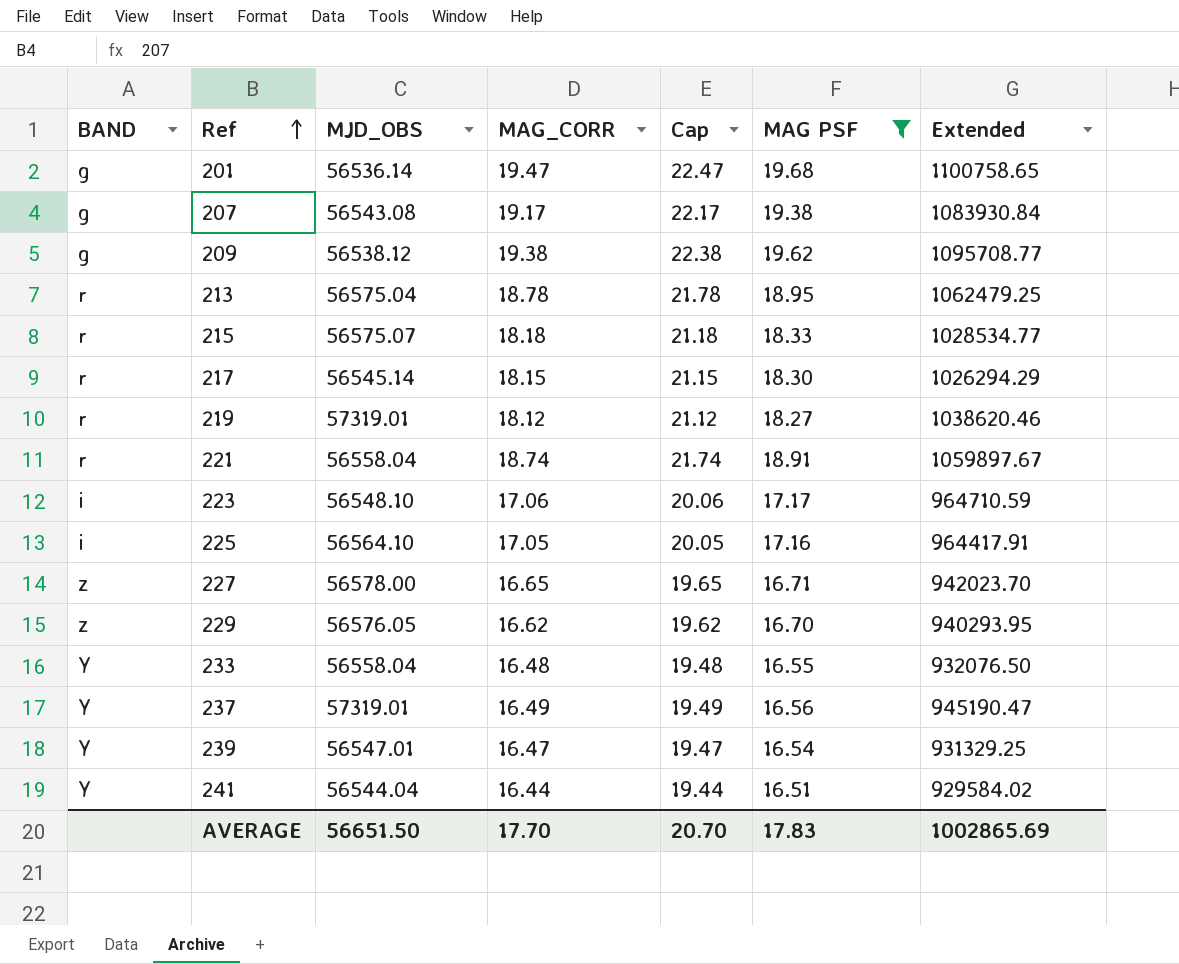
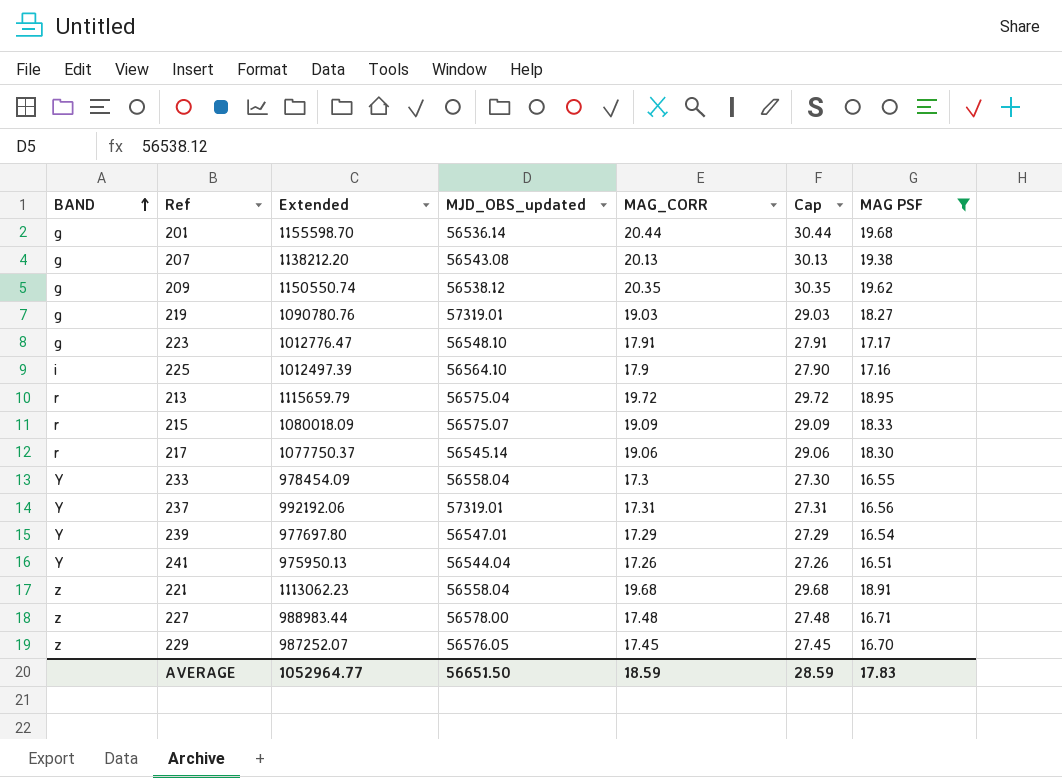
row order: Ref ascending -> BAND ascending
column Extended | position: 7 -> 3
column name: MJD_OBS -> MJD_OBS_updated
column Cap | formula: [MAG_CORR] + 3 -> [MAG_CORR] + 10
201 | Extended: 1100758.65 -> 1155598.70
201 | MAG_CORR: 19.47 -> 20.44
207 | Extended: 1083930.84 -> 1138212.20
207 | MAG_CORR: 19.17 -> 20.13
209 | Extended: 1095708.77 -> 1150550.74
209 | MAG_CORR: 19.38 -> 20.35
219 | BAND: r -> g
219 | Extended: 1038620.46 -> 1090780.76
219 | MAG_CORR: 18.12 -> 19.03
223 | BAND: i -> g
223 | Extended: 964710.59 -> 1012776.47
223 | MAG_CORR: 17.06 -> 17.91
225 | Extended: 964417.91 -> 1012497.39
225 | MAG_CORR: 17.05 -> 17.9
213 | Extended: 1062479.25 -> 1115659.79
213 | MAG_CORR: 18.78 -> 19.72
215 | Extended: 1028534.77 -> 1080018.09
215 | MAG_CORR: 18.18 -> 19.09
217 | Extended: 1026294.29 -> 1077750.37
217 | MAG_CORR: 18.15 -> 19.06
233 | Extended: 932076.50 -> 978454.09
233 | MAG_CORR: 16.48 -> 17.3
237 | Extended: 945190.47 -> 992192.06
237 | MAG_CORR: 16.49 -> 17.31
239 | Extended: 931329.25 -> 977697.80
239 | MAG_CORR: 16.47 -> 17.29
241 | Extended: 929584.02 -> 975950.13
241 | MAG_CORR: 16.44 -> 17.26
221 | BAND: r -> z
221 | Extended: 1059897.67 -> 1113062.23
221 | MAG_CORR: 18.74 -> 19.68
227 | Extended: 942023.70 -> 988983.44
227 | MAG_CORR: 16.65 -> 17.48
229 | Extended: 940293.95 -> 987252.07
229 | MAG_CORR: 16.62 -> 17.45
AVERAGE | Extended: 1002865.69 -> 1052964.77
AVERAGE | MAG_CORR: 17.70 -> 18.59
AVERAGE | Cap: 20.70 -> 28.59

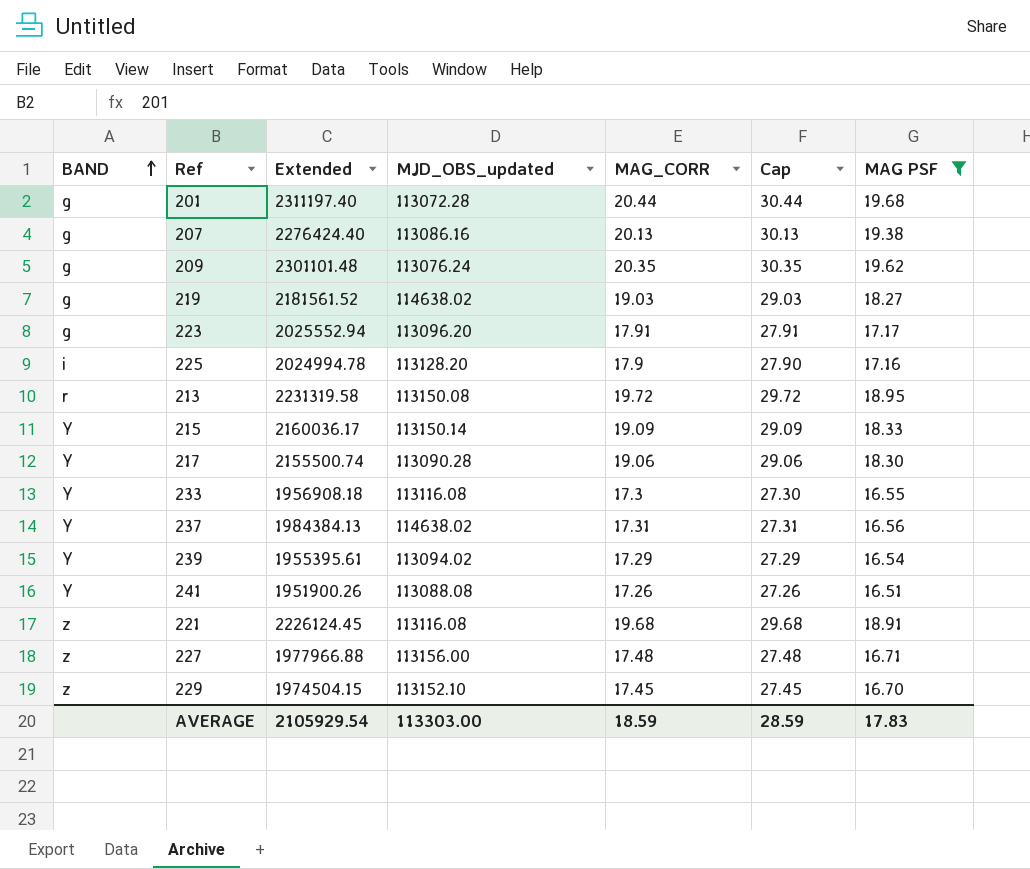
201 | Extended: 1155598.70 -> 2311197.40
201 | MJD_OBS_updated: 56536.14 -> 113072.28
207 | Extended: 1138212.20 -> 2276424.40
207 | MJD_OBS_updated: 56543.08 -> 113086.16
209 | Extended: 1150550.74 -> 2301101.48
209 | MJD_OBS_updated: 56538.12 -> 113076.24
219 | Extended: 1090780.76 -> 2181561.52
219 | MJD_OBS_updated: 57319.01 -> 114638.02
223 | Extended: 1012776.47 -> 2025552.94
223 | MJD_OBS_updated: 56548.10 -> 113096.20
225 | Extended: 1012497.39 -> 2024994.78
225 | MJD_OBS_updated: 56564.10 -> 113128.20
213 | Extended: 1115659.79 -> 2231319.58
213 | MJD_OBS_updated: 56575.04 -> 113150.08
215 | BAND: r -> Y
215 | Extended: 1080018.09 -> 2160036.17
215 | MJD_OBS_updated: 56575.07 -> 113150.14
217 | BAND: r -> Y
217 | Extended: 1077750.37 -> 2155500.74
217 | MJD_OBS_updated: 56545.14 -> 113090.28
233 | Extended: 978454.09 -> 1956908.18
233 | MJD_OBS_updated: 56558.04 -> 113116.08
237 | Extended: 992192.06 -> 1984384.13
237 | MJD_OBS_updated: 57319.01 -> 114638.02
239 | Extended: 977697.80 -> 1955395.61
239 | MJD_OBS_updated: 56547.01 -> 113094.02
241 | Extended: 975950.13 -> 1951900.26
241 | MJD_OBS_updated: 56544.04 -> 113088.08
221 | Extended: 1113062.23 -> 2226124.45
221 | MJD_OBS_updated: 56558.04 -> 113116.08
227 | Extended: 988983.44 -> 1977966.88
227 | MJD_OBS_updated: 56578.00 -> 113156.00
229 | Extended: 987252.07 -> 1974504.15
229 | MJD_OBS_updated: 56576.05 -> 113152.10
AVERAGE | Extended: 1052964.77 -> 2105929.54
AVERAGE | MJD_OBS_updated: 56651.50 -> 113303.00

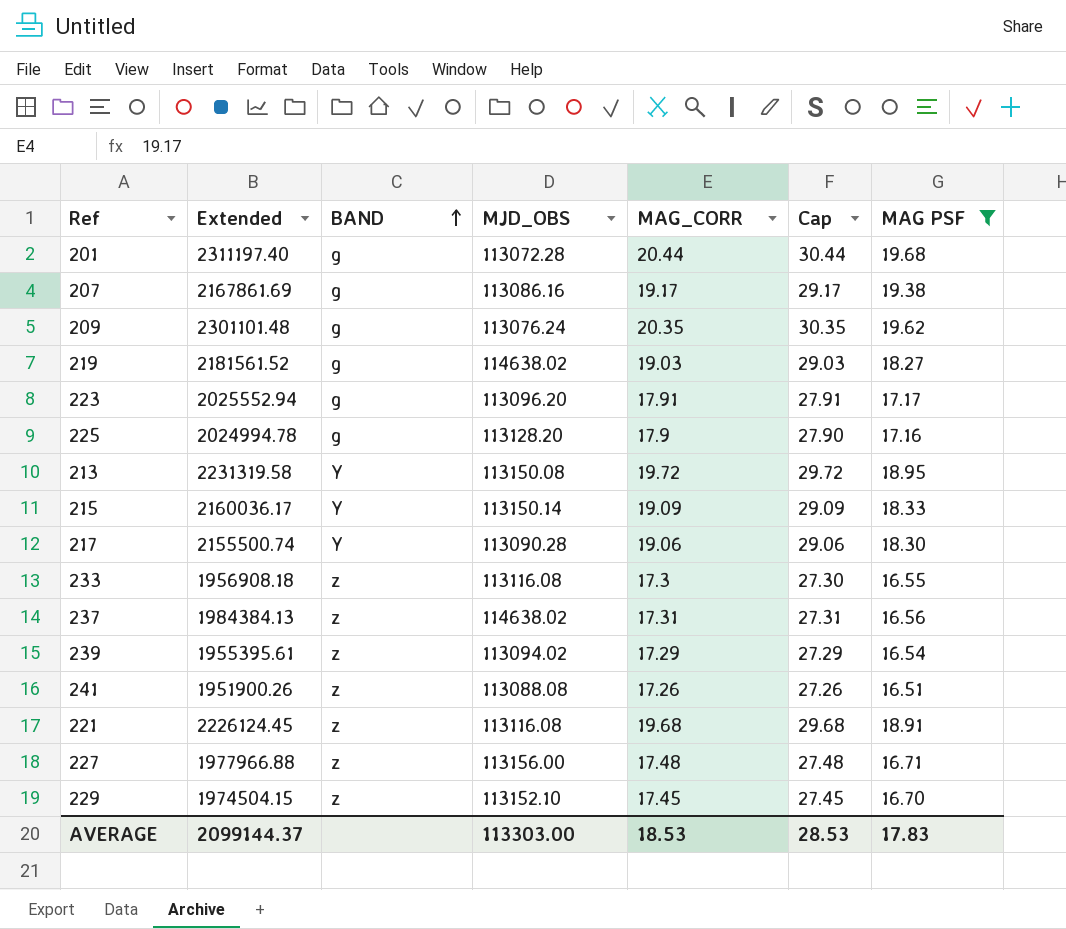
column BAND | position: 1 -> 3
column name: MJD_OBS_updated -> MJD_OBS
207 | Extended: 2276424.40 -> 2167861.69
207 | MAG_CORR: 20.13 -> 19.17
207 | Cap: 30.13 -> 29.17
225 | BAND: i -> g
213 | BAND: r -> Y
233 | BAND: Y -> z
237 | BAND: Y -> z
239 | BAND: Y -> z
241 | BAND: Y -> z
AVERAGE | Extended: 2105929.54 -> 2099144.37
AVERAGE | MAG_CORR: 18.59 -> 18.53
AVERAGE | Cap: 28.59 -> 28.53

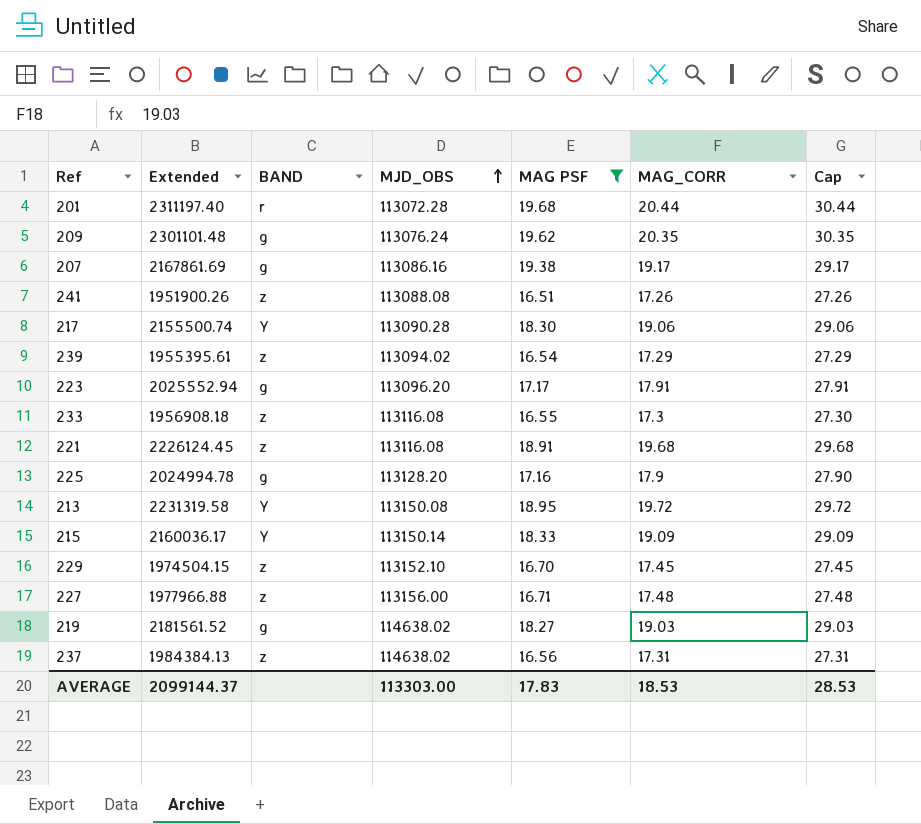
row order: BAND ascending -> MJD_OBS ascending
column MAG PSF | position: 7 -> 5
201 | BAND: g -> r

